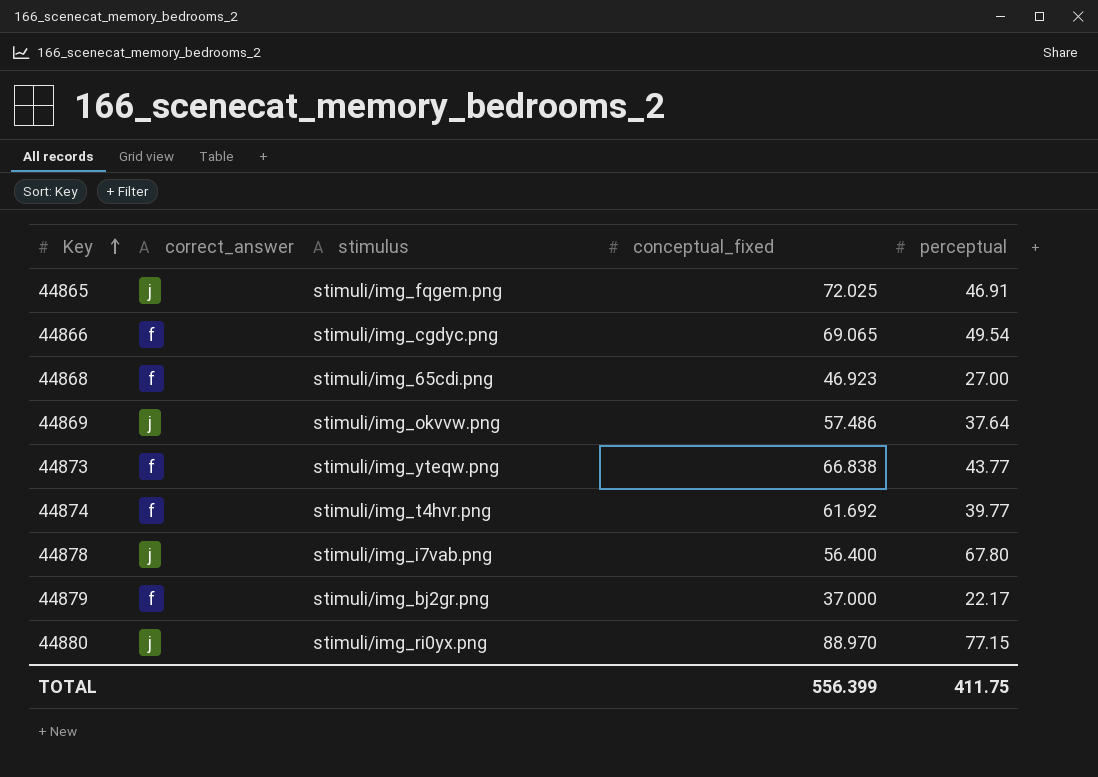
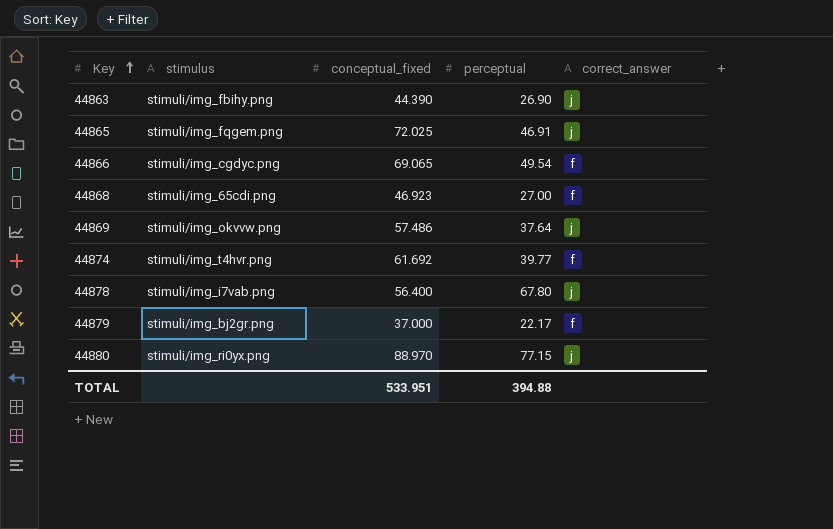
column correct_answer | position: 2 -> 5
row 44873: f | stimuli/img_yteqw.png | 66.838 | 43.77 -> none
row 44863: none -> stimuli/img_fbihy.png | 44.390 | 26.90 | j
TOTAL | conceptual_fixed: 556.399 -> 533.951
TOTAL | perceptual: 411.75 -> 394.88

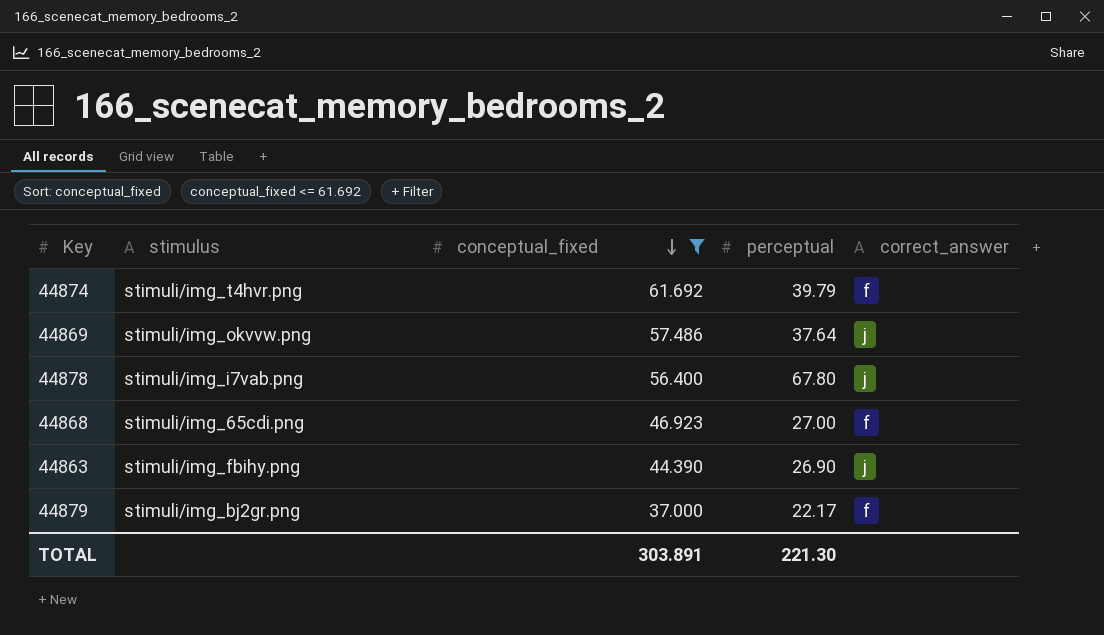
filter: none -> conceptual_fixed <= 61.692
row order: Key ascending -> conceptual_fixed descending
44874 | perceptual: 39.77 -> 39.79
TOTAL | conceptual_fixed: 533.951 -> 303.891
TOTAL | perceptual: 394.88 -> 221.30

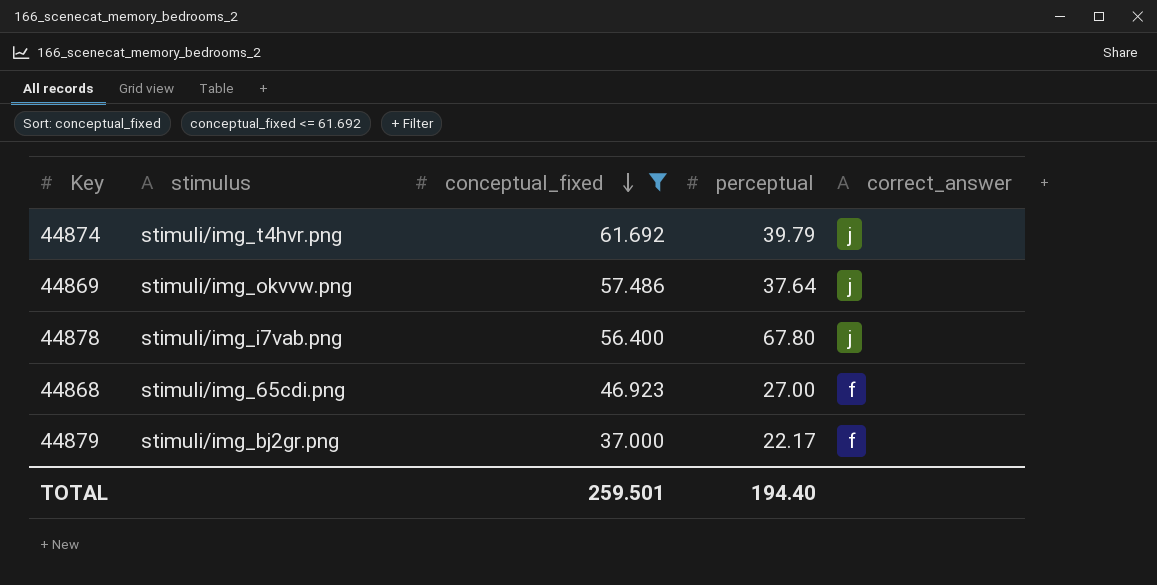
row 44863: stimuli/img_fbihy.png | 44.390 | 26.90 | j -> none
44874 | correct_answer: f -> j
TOTAL | conceptual_fixed: 303.891 -> 259.501
TOTAL | perceptual: 221.30 -> 194.40

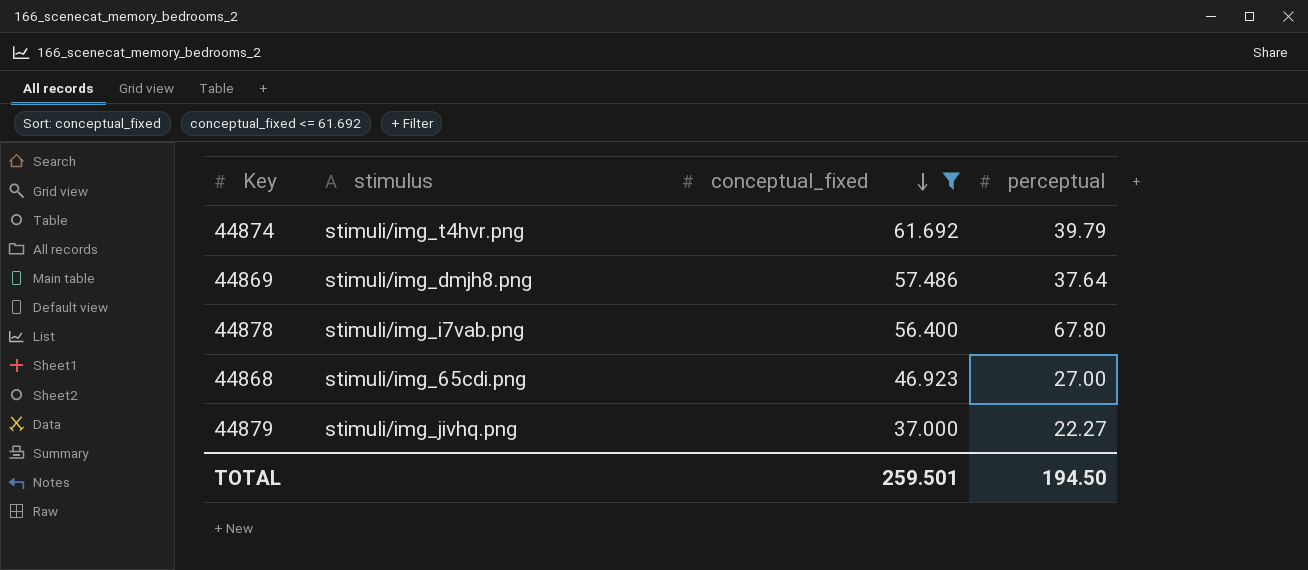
column correct_answer | position: 5 -> none
44869 | stimulus: stimuli/img_okvvw.png -> stimuli/img_dmjh8.png
44879 | stimulus: stimuli/img_bj2gr.png -> stimuli/img_jivhq.png
44879 | perceptual: 22.17 -> 22.27
TOTAL | perceptual: 194.40 -> 194.50

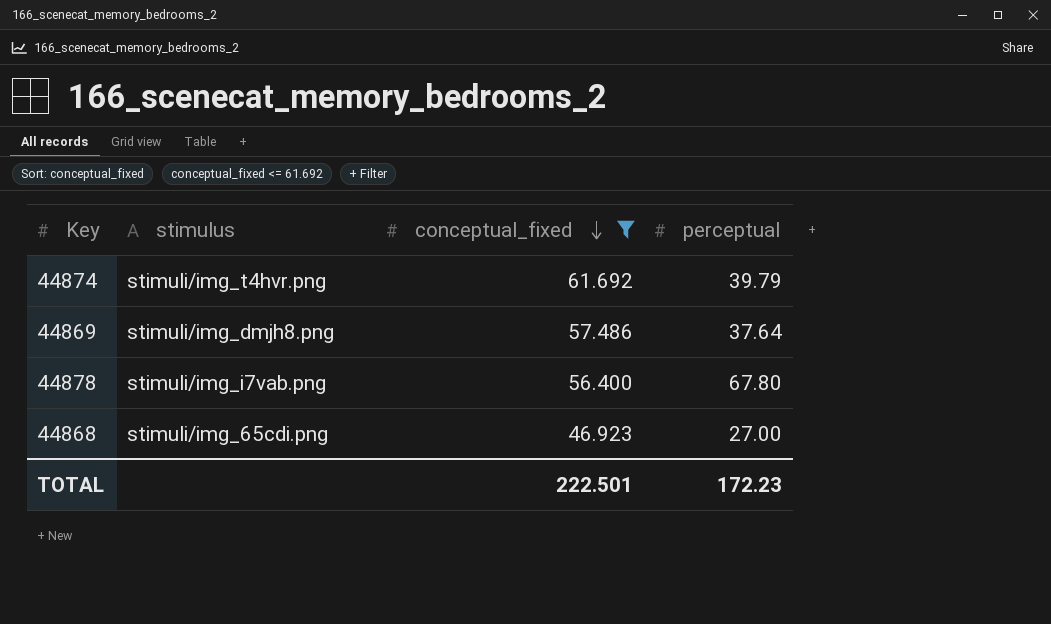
row 44879: stimuli/img_jivhq.png | 37.000 | 22.27 -> none
TOTAL | conceptual_fixed: 259.501 -> 222.501
TOTAL | perceptual: 194.50 -> 172.23

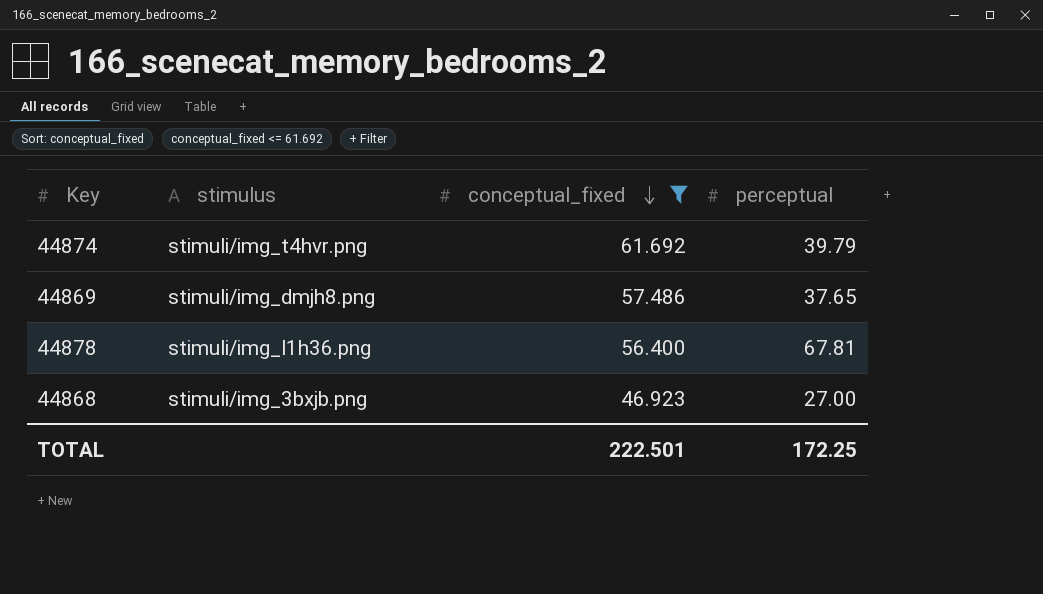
44869 | perceptual: 37.64 -> 37.65
44878 | stimulus: stimuli/img_i7vab.png -> stimuli/img_l1h36.png
44878 | perceptual: 67.80 -> 67.81
44868 | stimulus: stimuli/img_65cdi.png -> stimuli/img_3bxjb.png
TOTAL | perceptual: 172.23 -> 172.25

